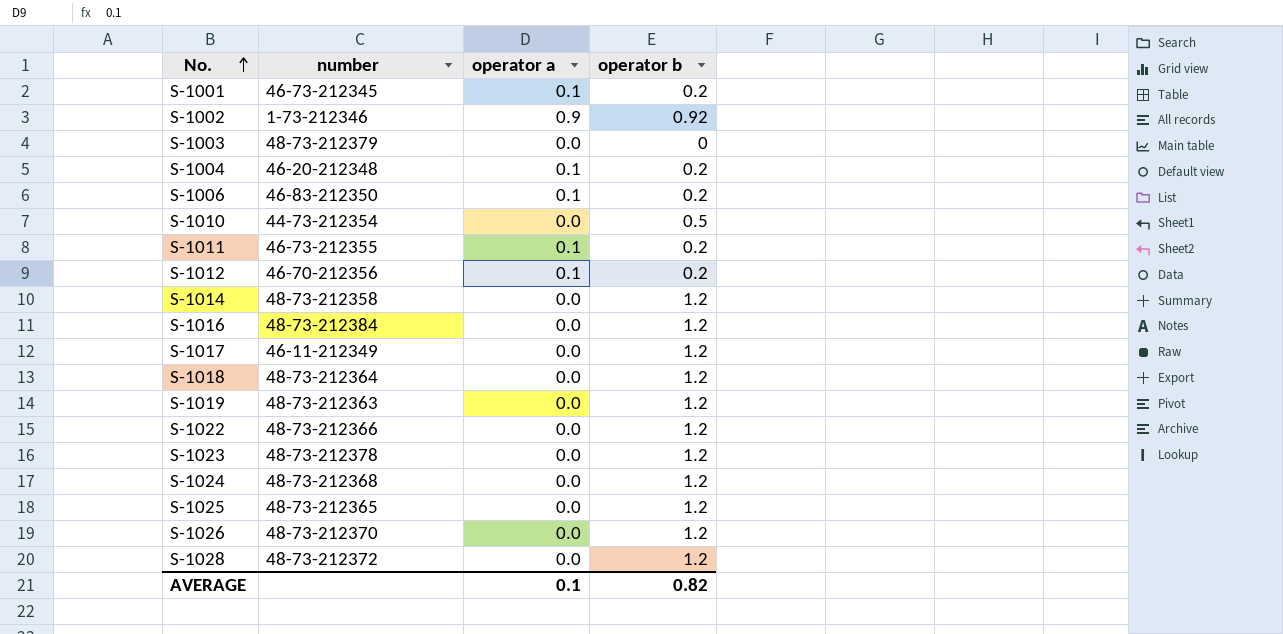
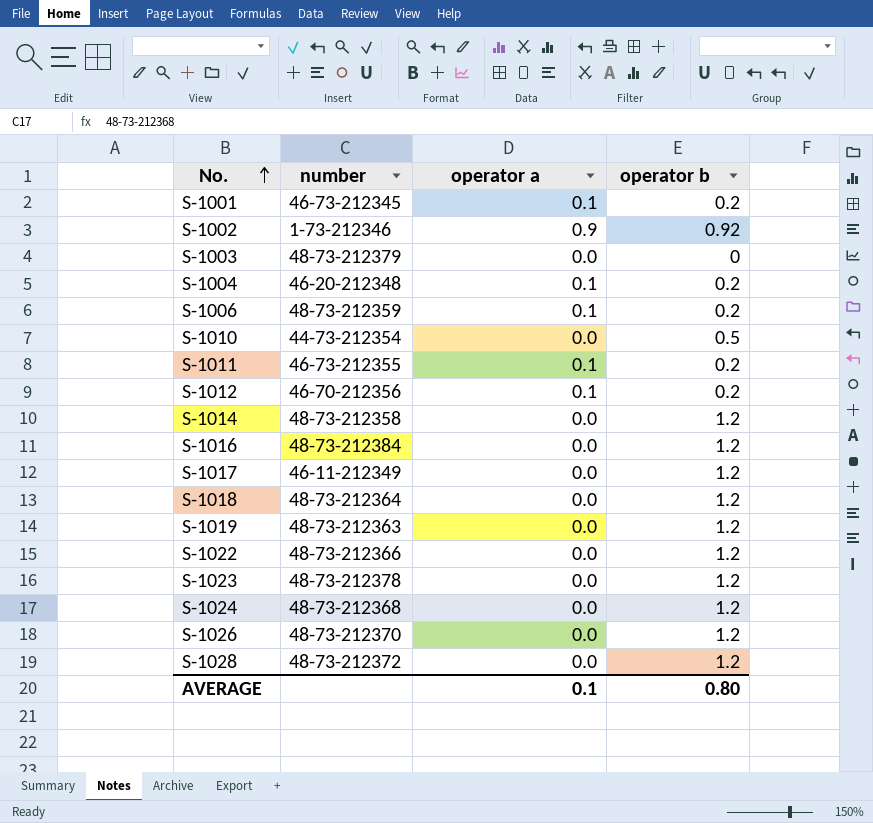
row S-1025: 48-73-212365 | 0.0 | 1.2 -> none
S-1006 | number: 46-83-212350 -> 48-73-212359
AVERAGE | operator b: 0.82 -> 0.80

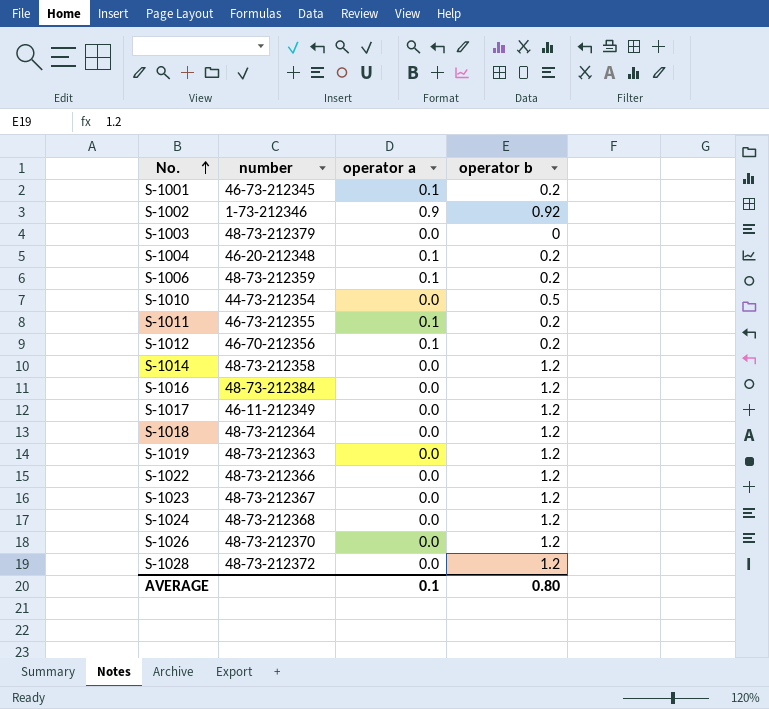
S-1023 | number: 48-73-212378 -> 48-73-212367

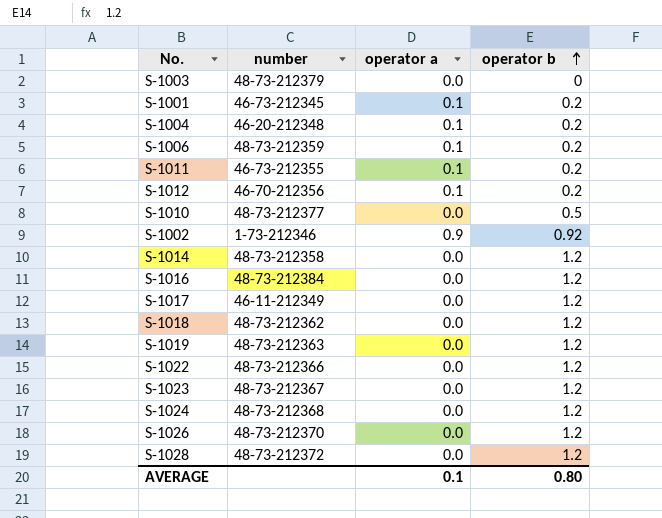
row order: No. ascending -> operator b ascending
S-1010 | number: 44-73-212354 -> 48-73-212377
S-1018 | number: 48-73-212364 -> 48-73-212362

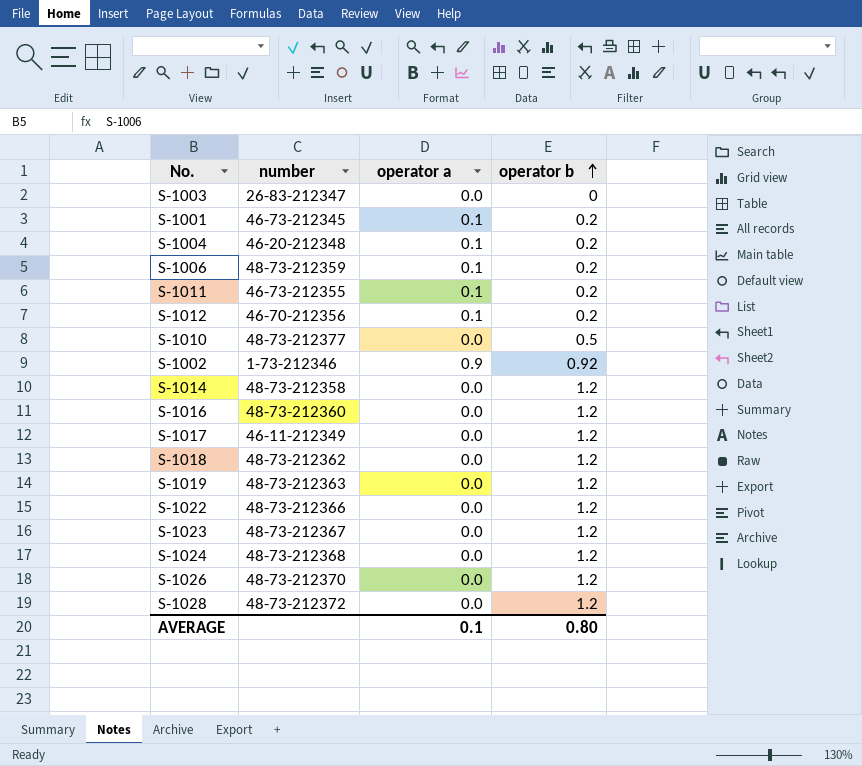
S-1003 | number: 48-73-212379 -> 26-83-212347
S-1016 | number: 48-73-212384 -> 48-73-212360

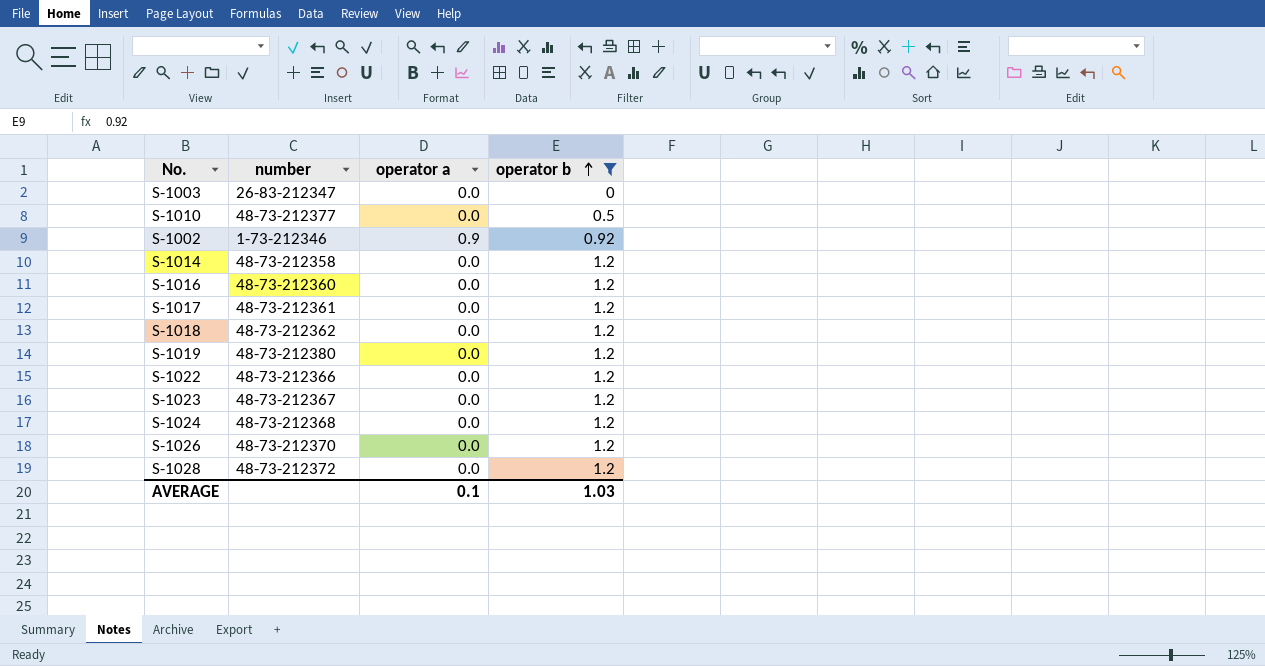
filter: none -> operator b != 0.2
S-1017 | number: 46-11-212349 -> 48-73-212361
S-1019 | number: 48-73-212363 -> 48-73-212380
AVERAGE | operator b: 0.80 -> 1.03

